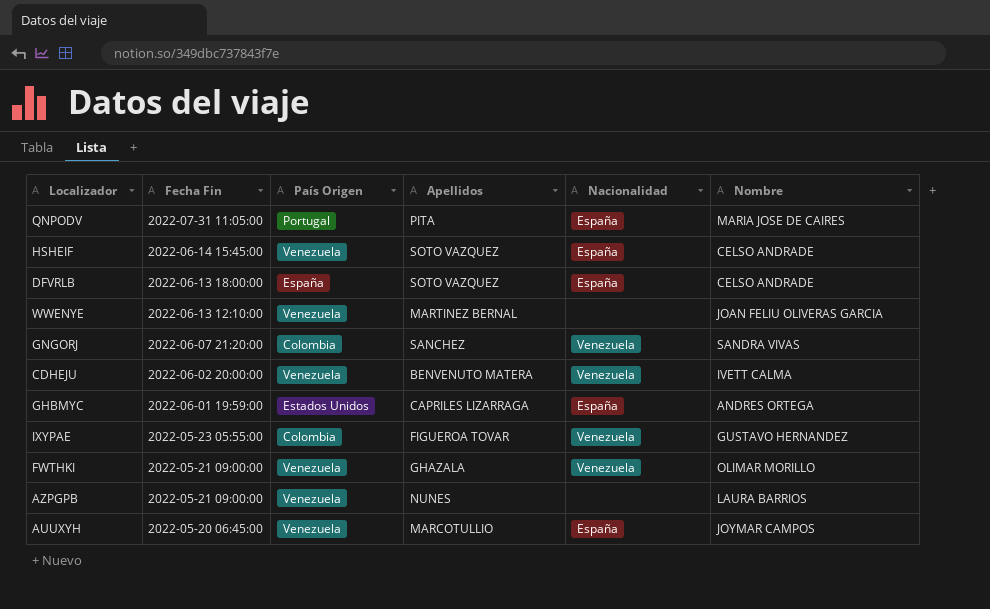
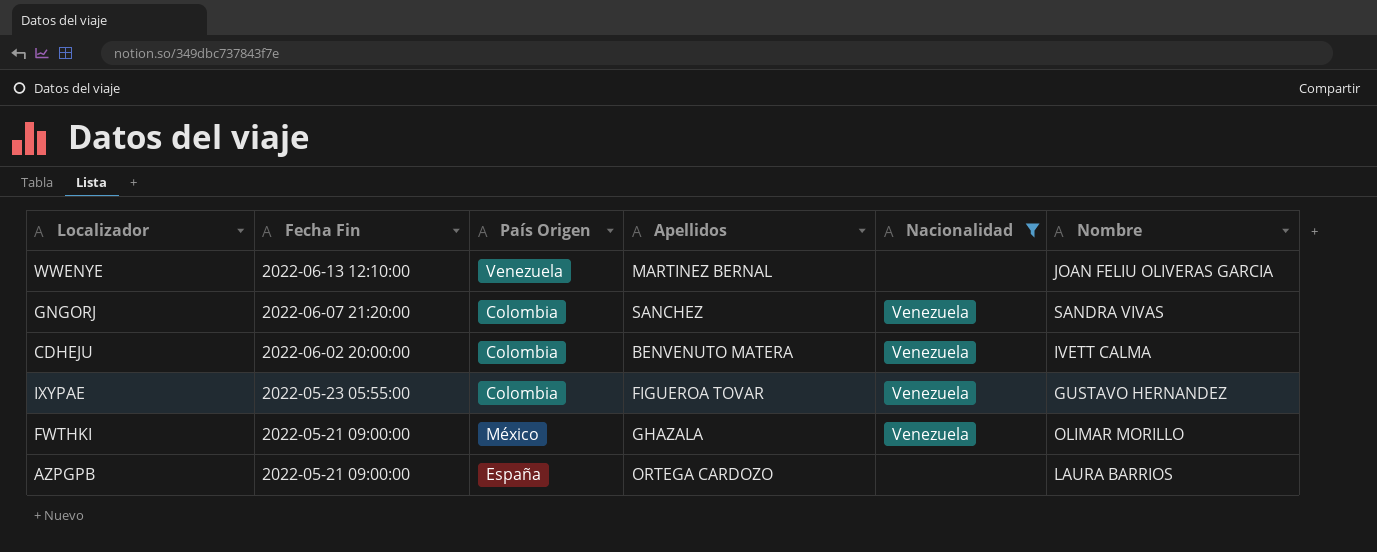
filter: none -> Nacionalidad != España
CDHEJU | País Origen: Venezuela -> Colombia
FWTHKI | País Origen: Venezuela -> México
AZPGPB | País Origen: Venezuela -> España
AZPGPB | Apellidos: NUNES -> ORTEGA CARDOZO

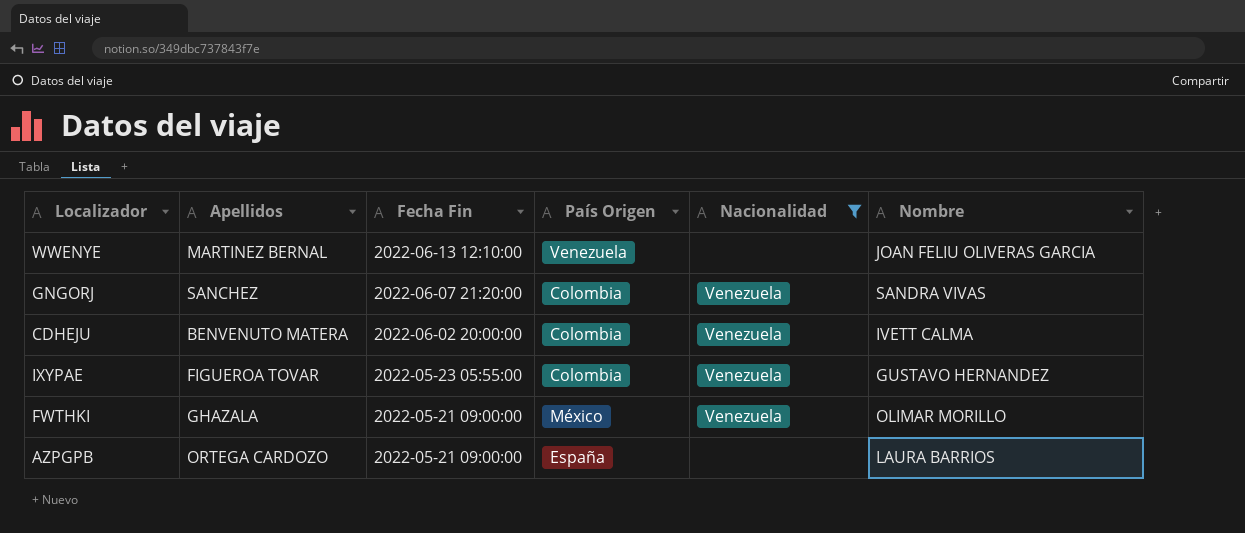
column Apellidos | position: 4 -> 2

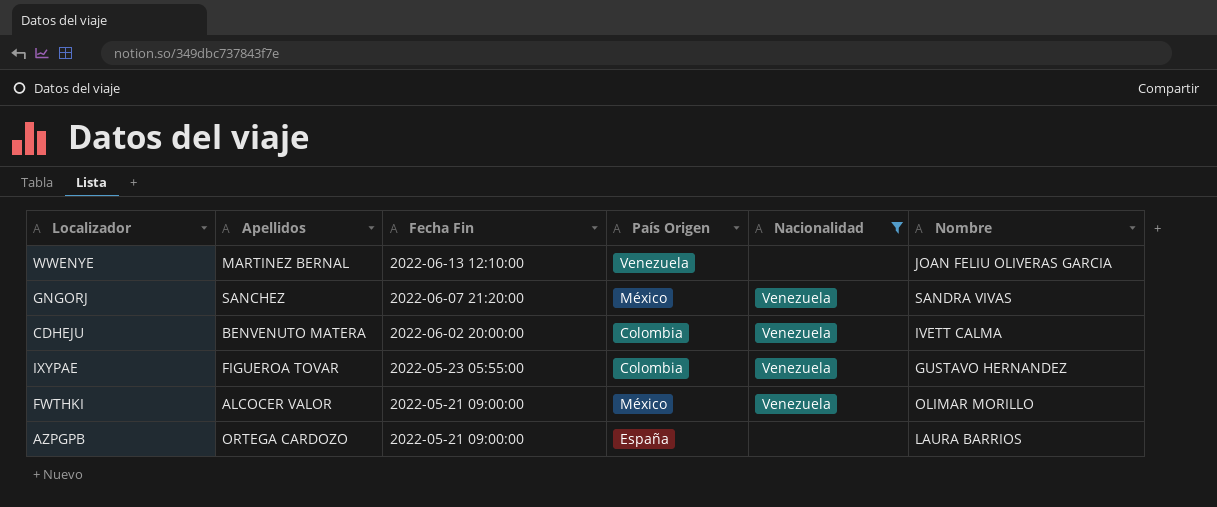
GNGORJ | País Origen: Colombia -> México
FWTHKI | Apellidos: GHAZALA -> ALCOCER VALOR

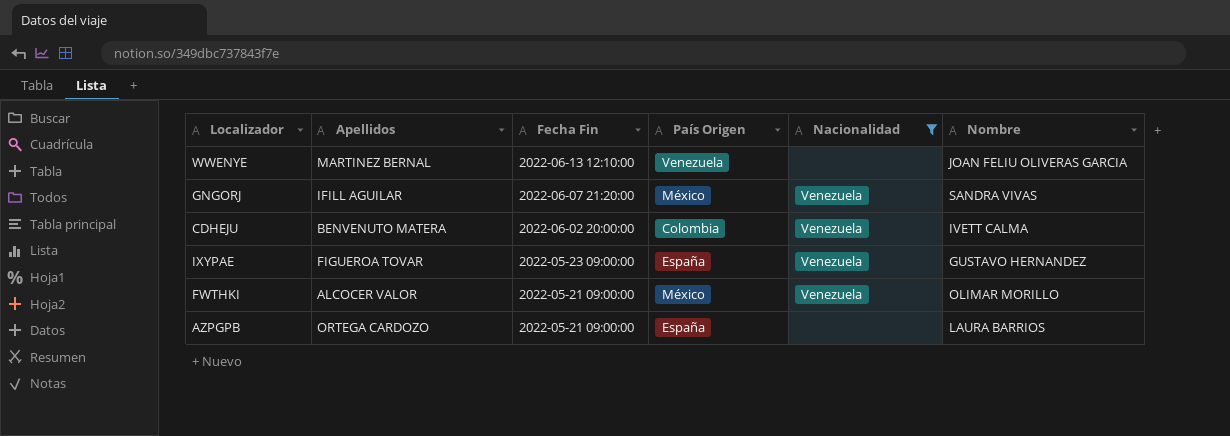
GNGORJ | Apellidos: SANCHEZ -> IFILL AGUILAR
IXYPAE | Fecha Fin: 2022-05-23 05:55:00 -> 2022-05-23 09:00:00
IXYPAE | País Origen: Colombia -> España

